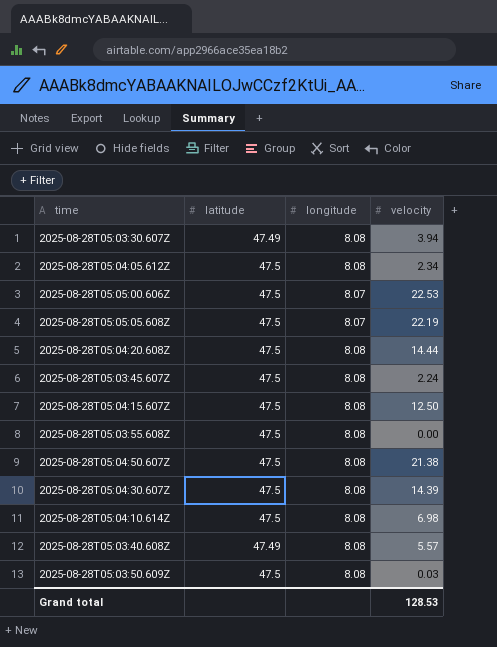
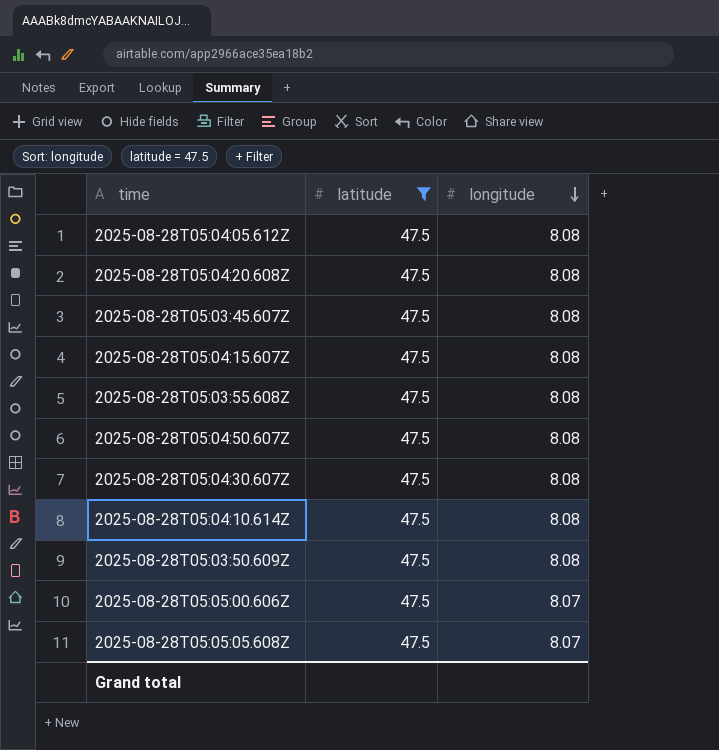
filter: none -> latitude = 47.5
row order: none -> longitude descending
column velocity | position: 4 -> none

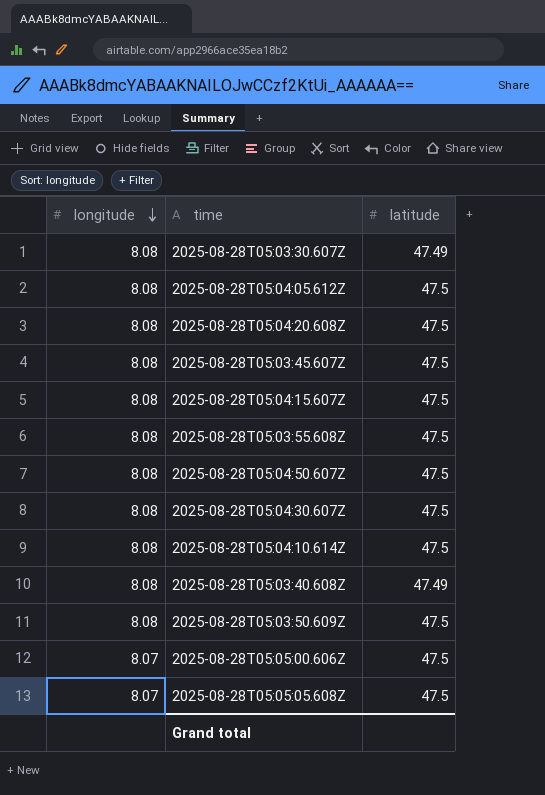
filter: latitude = 47.5 -> none
column longitude | position: 3 -> 1

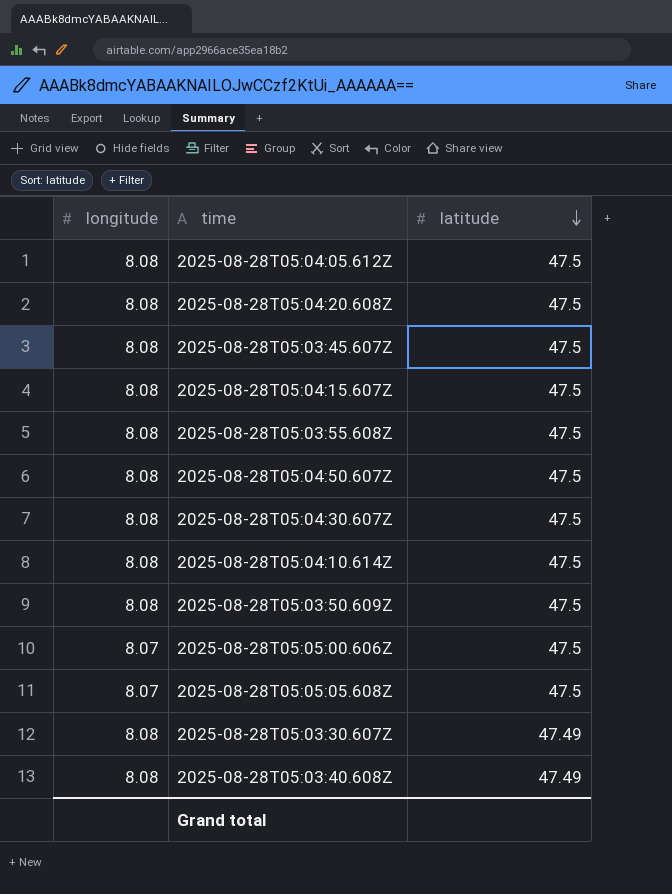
row order: longitude descending -> latitude descending

